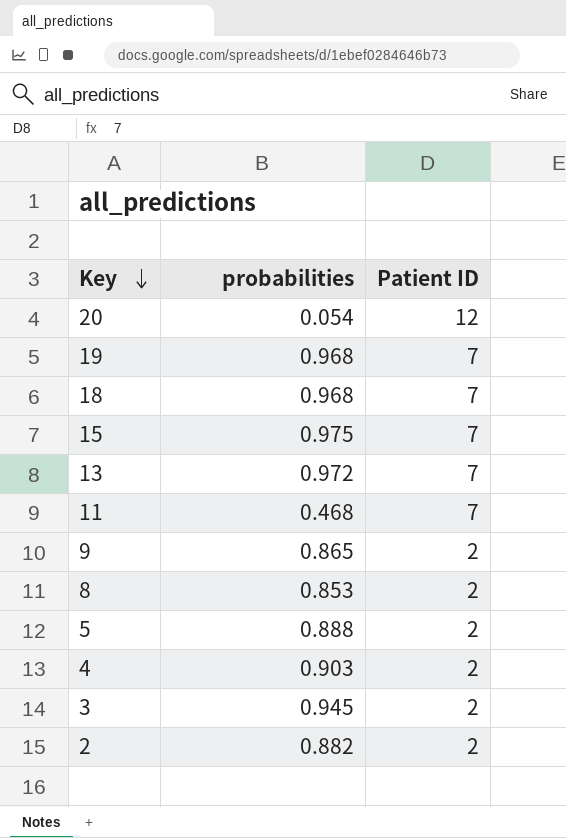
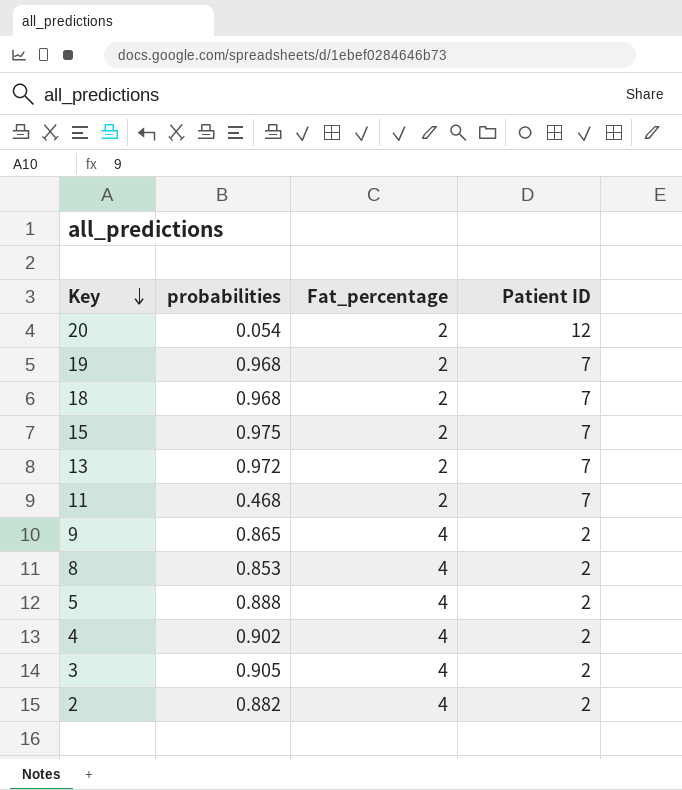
column Fat_percentage | position: none -> 3
4 | probabilities: 0.903 -> 0.902
3 | probabilities: 0.945 -> 0.905

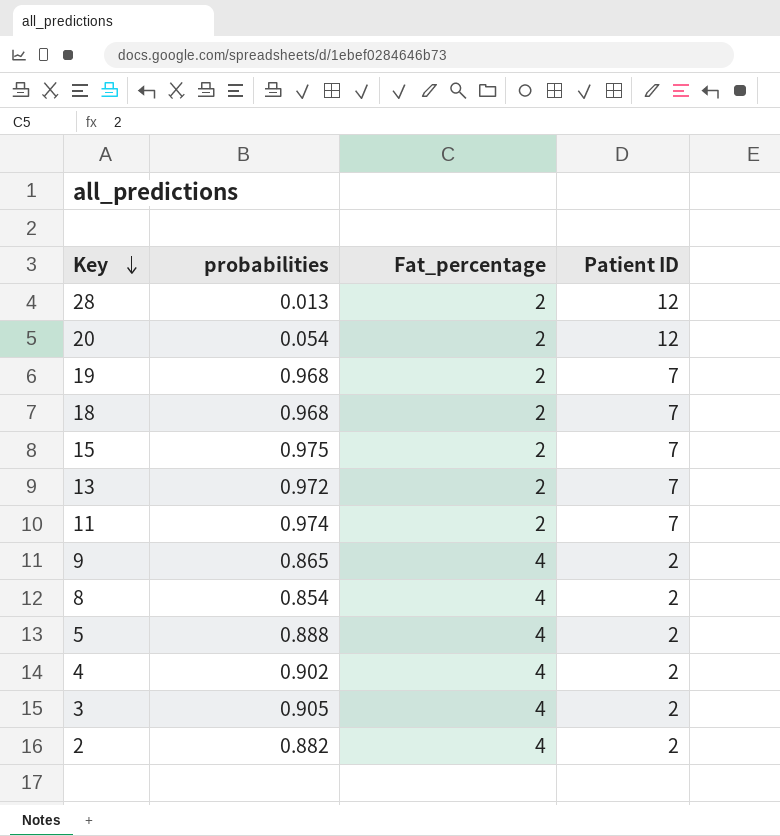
row 28: none -> 0.013 | 2 | 12
11 | probabilities: 0.468 -> 0.974
8 | probabilities: 0.853 -> 0.854

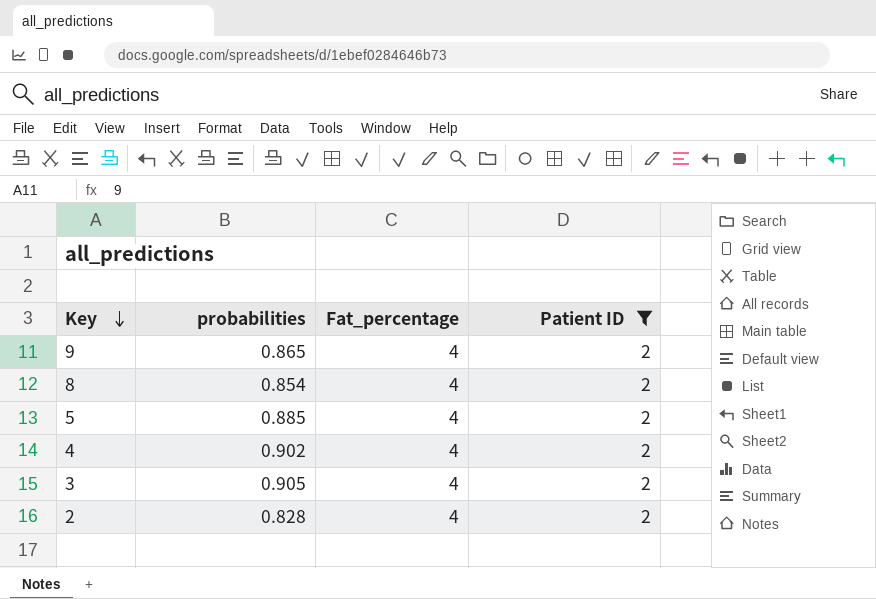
filter: none -> Patient ID = 2
5 | probabilities: 0.888 -> 0.885
2 | probabilities: 0.882 -> 0.828

